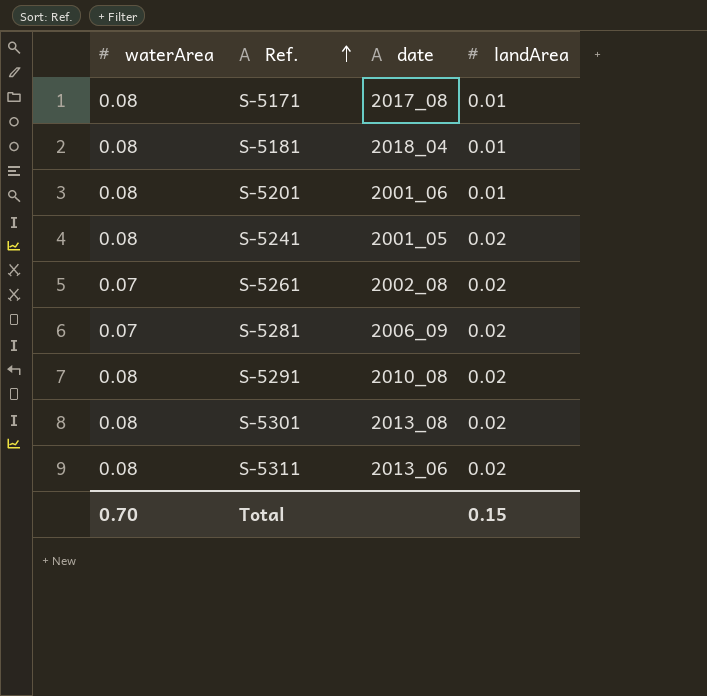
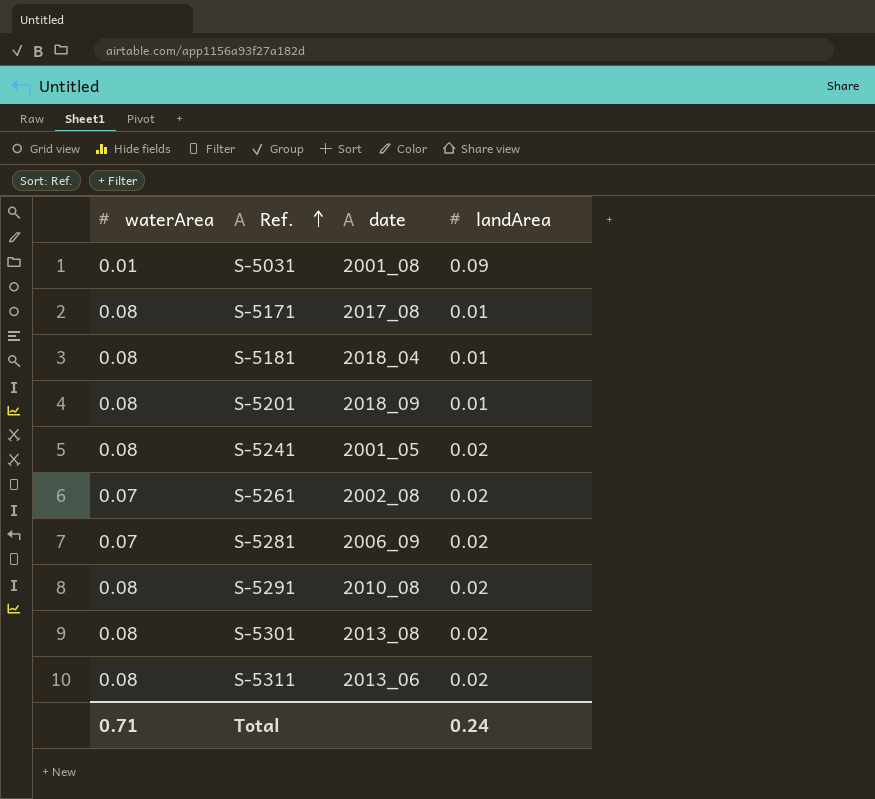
row S-5031: none -> 0.01 | 2001_08 | 0.09
S-5201 | date: 2001_06 -> 2018_09
Total | waterArea: 0.70 -> 0.71
Total | landArea: 0.15 -> 0.24

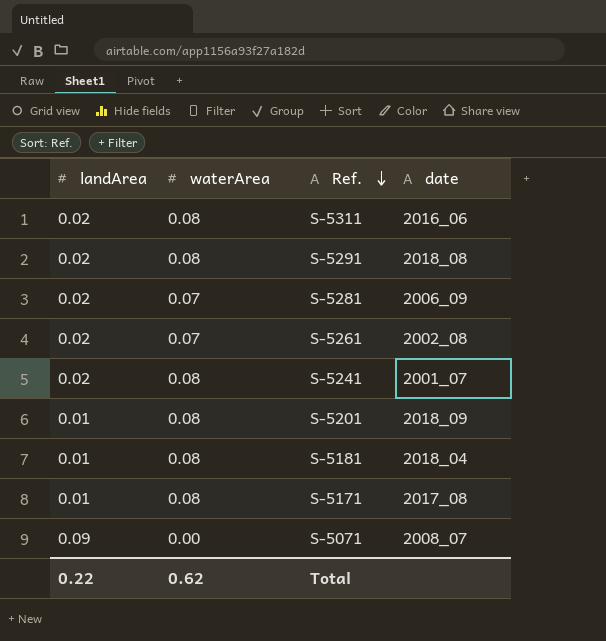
row order: Ref. ascending -> Ref. descending
column landArea | position: 4 -> 1
row S-5031: 0.01 | 2001_08 | 0.09 -> none
row S-5301: 0.08 | 2013_08 | 0.02 -> none
S-5311 | date: 2013_06 -> 2016_06
S-5291 | date: 2010_08 -> 2018_08
S-5241 | date: 2001_05 -> 2001_07
row S-5071: none -> 0.09 | 0.00 | 2008_07
Total | landArea: 0.24 -> 0.22
Total | waterArea: 0.71 -> 0.62

